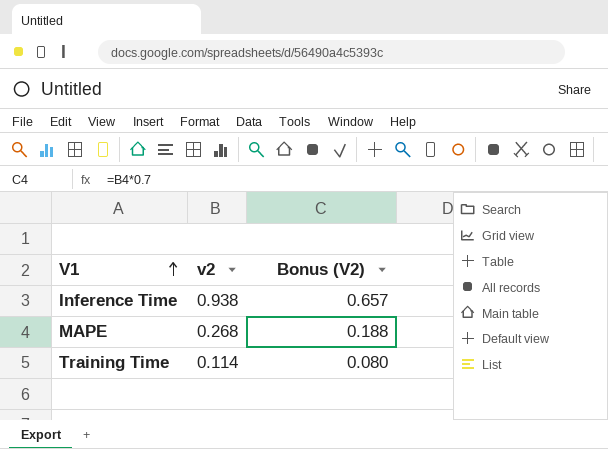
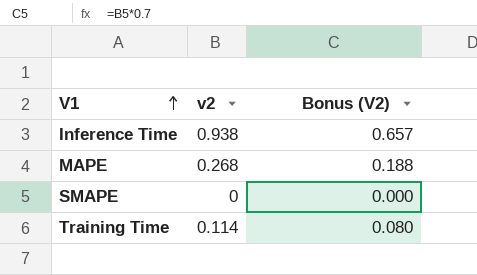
row SMAPE: none -> 0 | 0.000

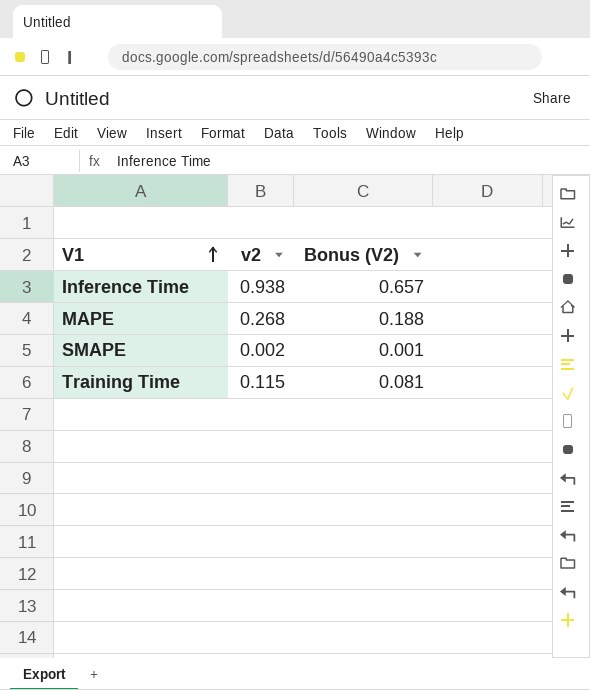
SMAPE | v2: 0 -> 0.002
SMAPE | Bonus (V2): 0.000 -> 0.001
Training Time | v2: 0.114 -> 0.115
Training Time | Bonus (V2): 0.080 -> 0.081

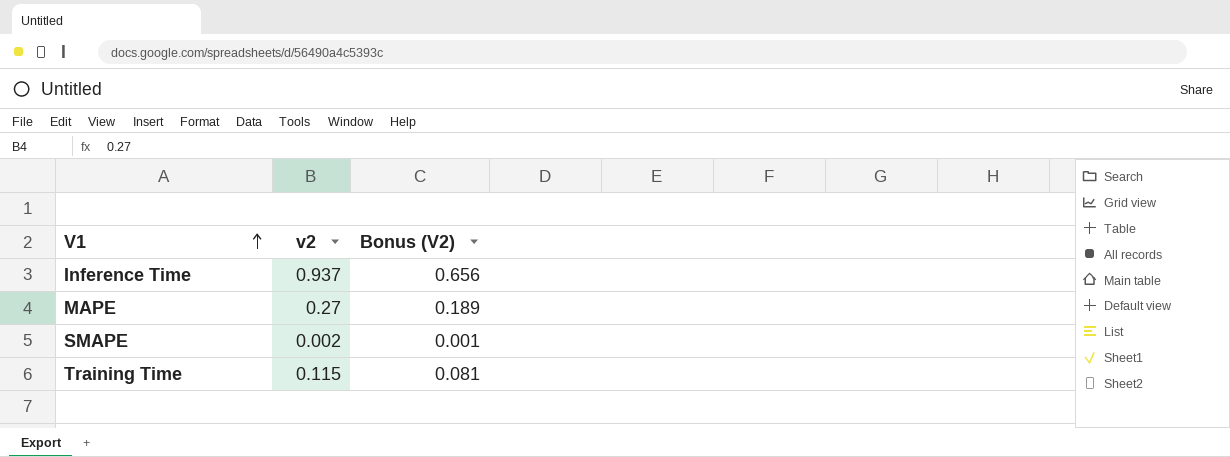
Inference Time | v2: 0.938 -> 0.937
Inference Time | Bonus (V2): 0.657 -> 0.656
MAPE | v2: 0.268 -> 0.27
MAPE | Bonus (V2): 0.188 -> 0.189

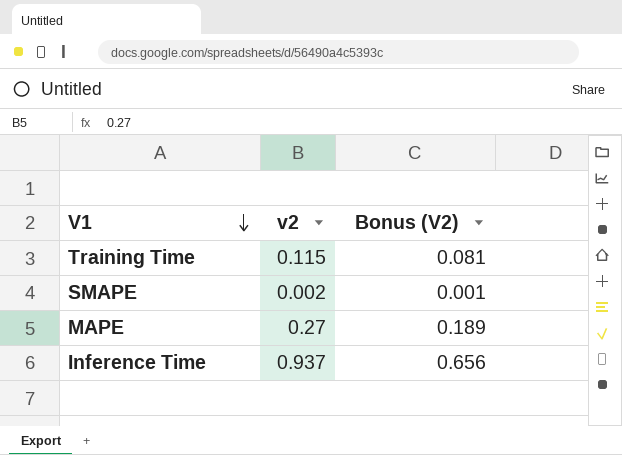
row order: V1 ascending -> V1 descending

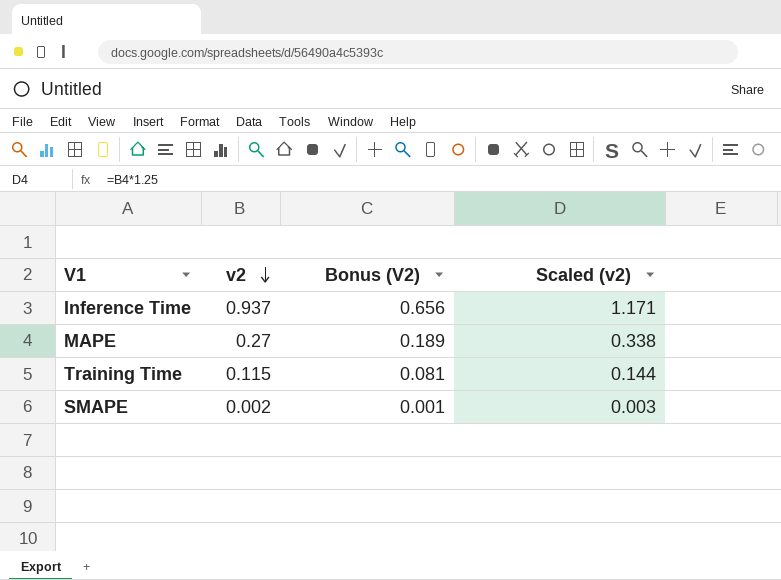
row order: V1 descending -> v2 descending
column Scaled (v2) | formula: none -> [v2] * 1.25

